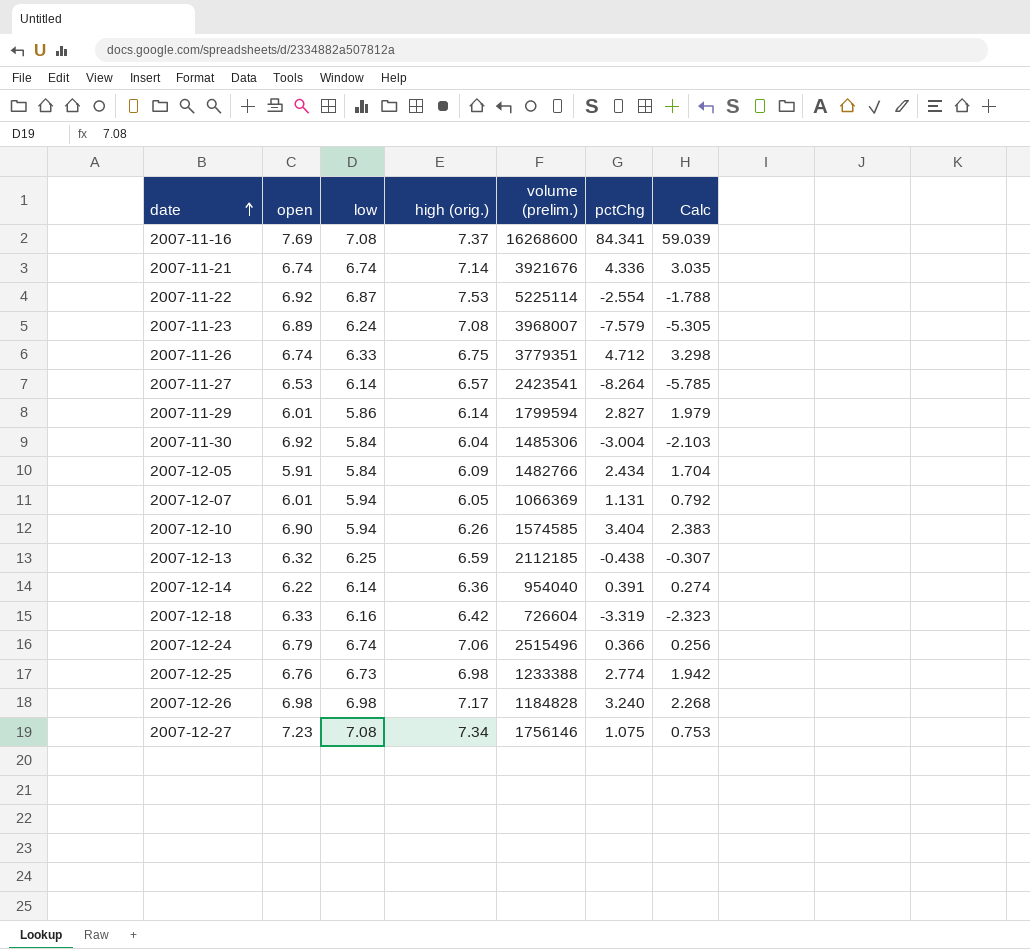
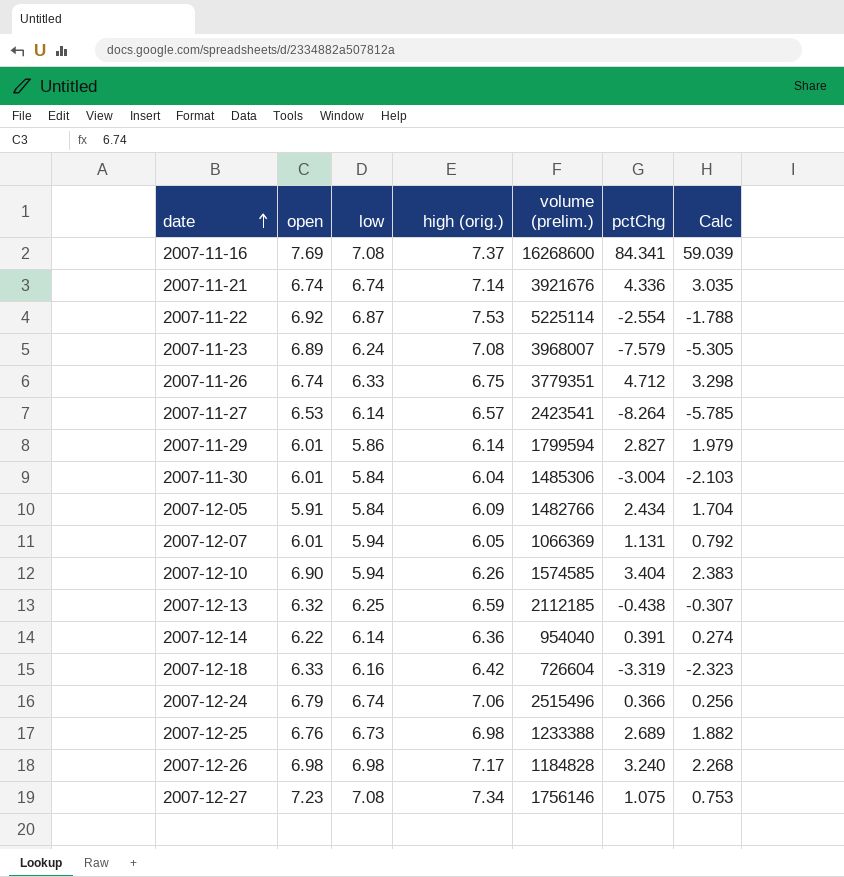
2007-11-30 | open: 6.92 -> 6.01
2007-12-25 | pctChg: 2.774 -> 2.689
2007-12-25 | Calc: 1.942 -> 1.882

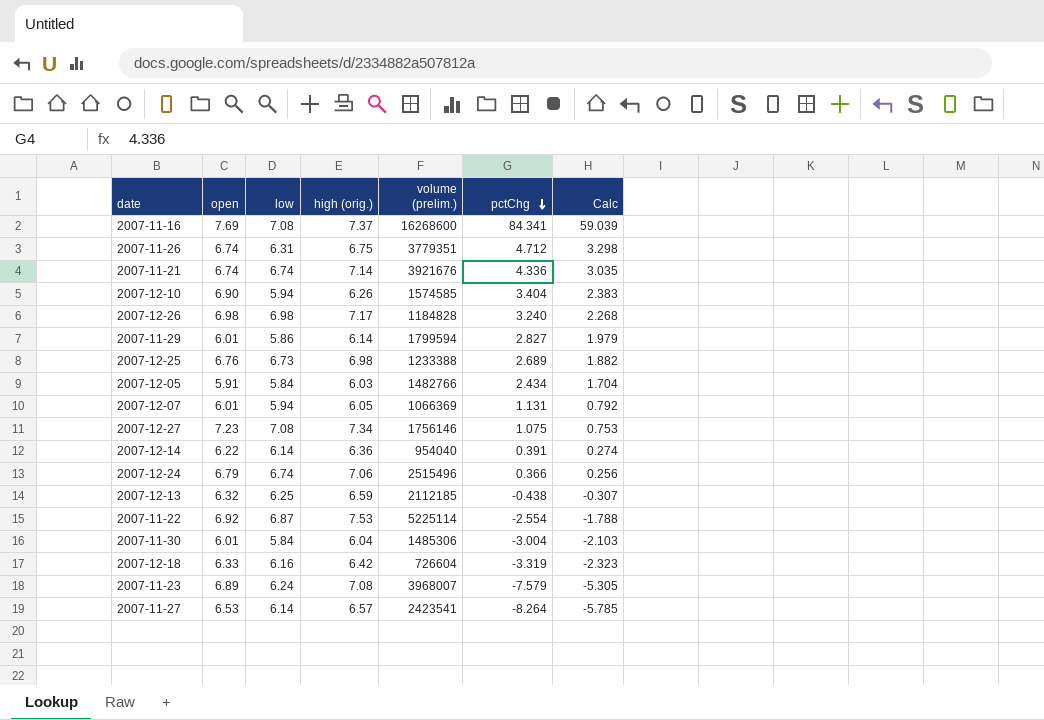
row order: date ascending -> pctChg descending
2007-11-26 | low: 6.33 -> 6.31
2007-12-05 | high (orig.): 6.09 -> 6.03

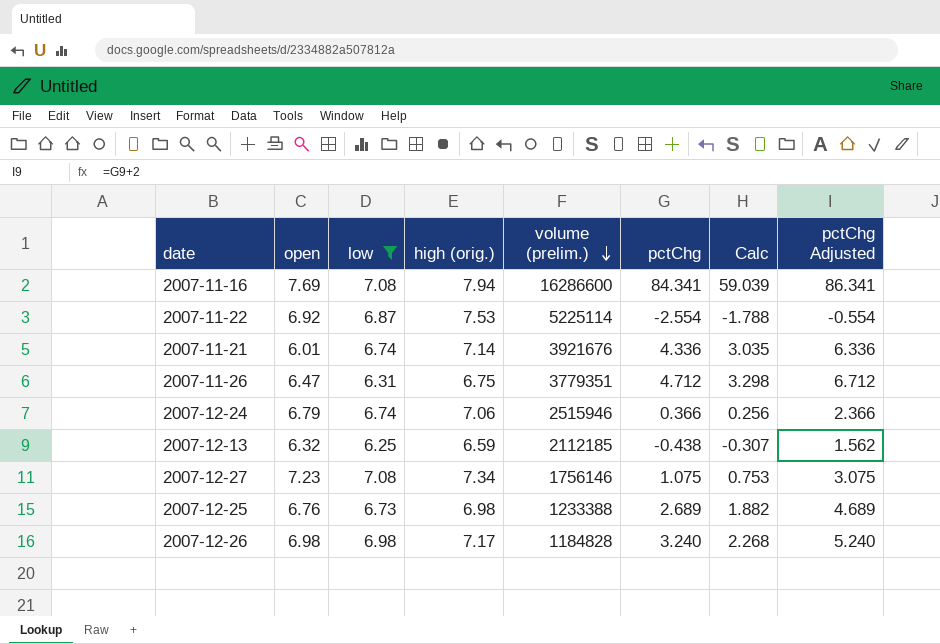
filter: none -> low >= 6.25
row order: pctChg descending -> volume (prelim.) descending
column pctChg Adjusted | formula: none -> [pctChg] + 2
2007-11-16 | high (orig.): 7.37 -> 7.94
2007-11-16 | volume (prelim.): 16268600 -> 16286600
2007-11-21 | open: 6.74 -> 6.01
2007-11-26 | open: 6.74 -> 6.47
2007-12-24 | volume (prelim.): 2515496 -> 2515946

